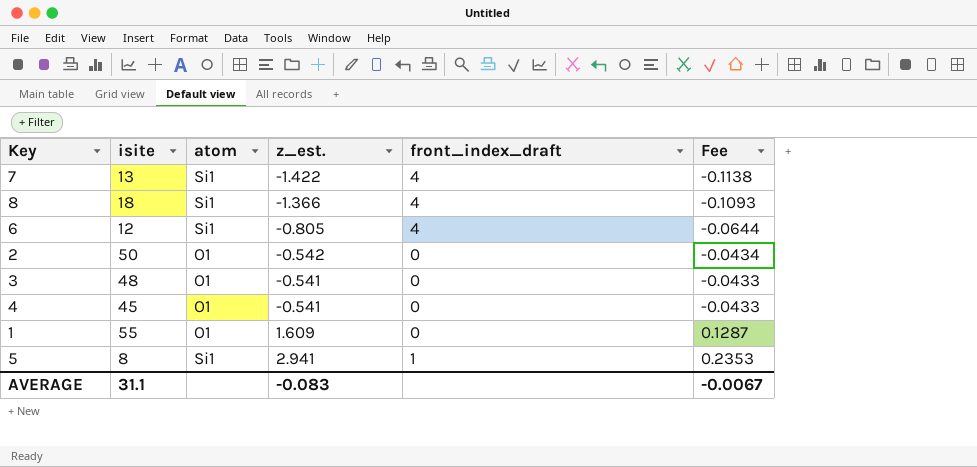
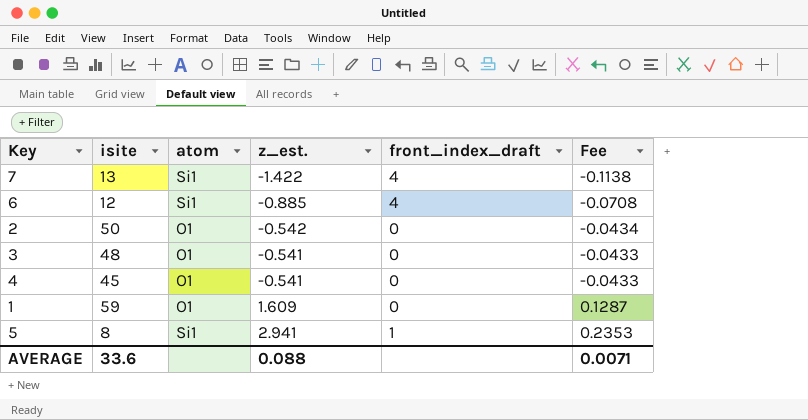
row 8: 18 | Si1 | -1.366 | 4 | -0.1093 -> none
6 | z_est.: -0.805 -> -0.885
6 | Fee: -0.0644 -> -0.0708
1 | isite: 55 -> 59
AVERAGE | isite: 31.1 -> 33.6
AVERAGE | z_est.: -0.083 -> 0.088
AVERAGE | Fee: -0.0067 -> 0.0071

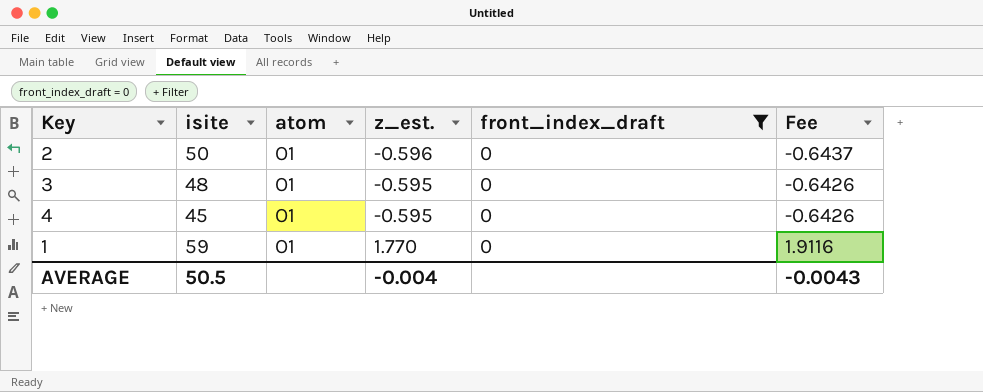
filter: none -> front_index_draft = 0
column Fee | formula: [z_est.] * 0.08 -> [z_est.] * 1.08
2 | z_est.: -0.542 -> -0.596
3 | z_est.: -0.541 -> -0.595
4 | z_est.: -0.541 -> -0.595
1 | z_est.: 1.609 -> 1.770
AVERAGE | isite: 33.6 -> 50.5
AVERAGE | z_est.: 0.088 -> -0.004
AVERAGE | Fee: 0.0071 -> -0.0043

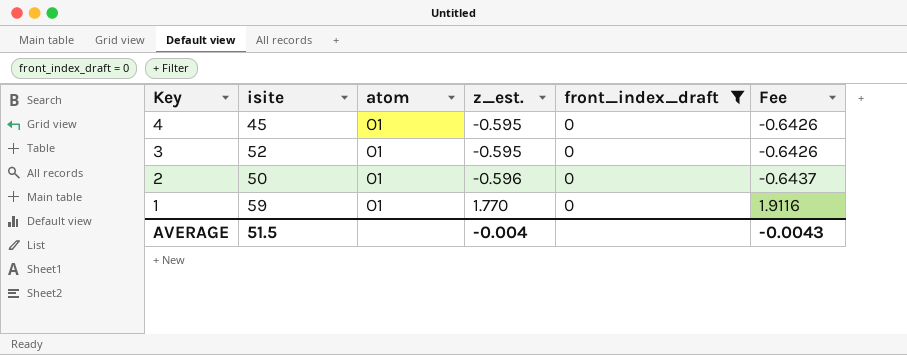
row order: z_est. ascending -> Key descending
3 | isite: 48 -> 52
AVERAGE | isite: 50.5 -> 51.5

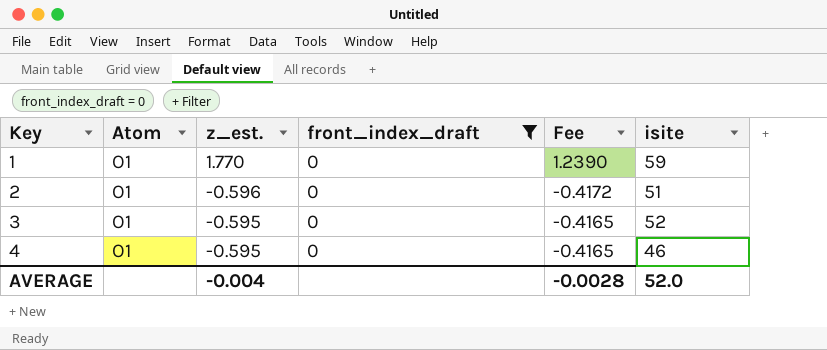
row order: Key descending -> Key ascending
column name: atom -> Atom
column Fee | formula: [z_est.] * 1.08 -> [z_est.] * 0.7
column isite | position: 2 -> 6
2 | isite: 50 -> 51
4 | isite: 45 -> 46
AVERAGE | Fee: -0.0043 -> -0.0028
AVERAGE | isite: 51.5 -> 52.0

